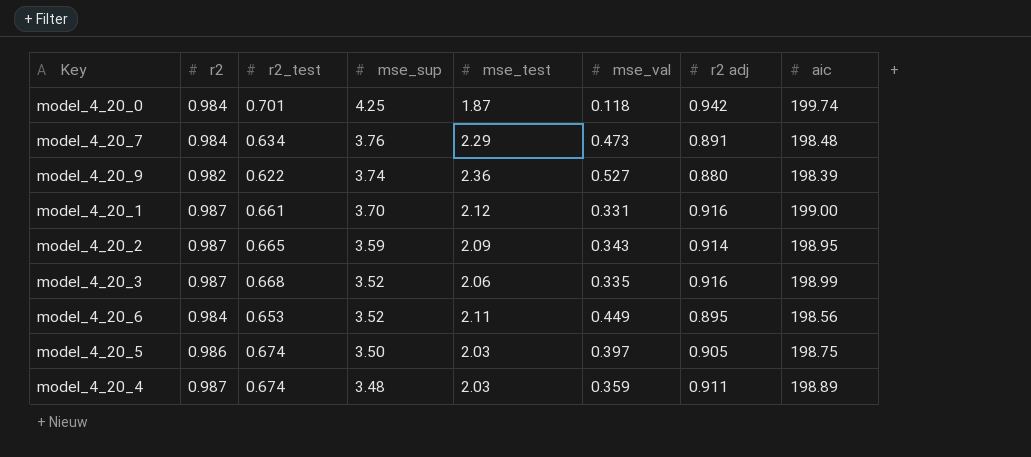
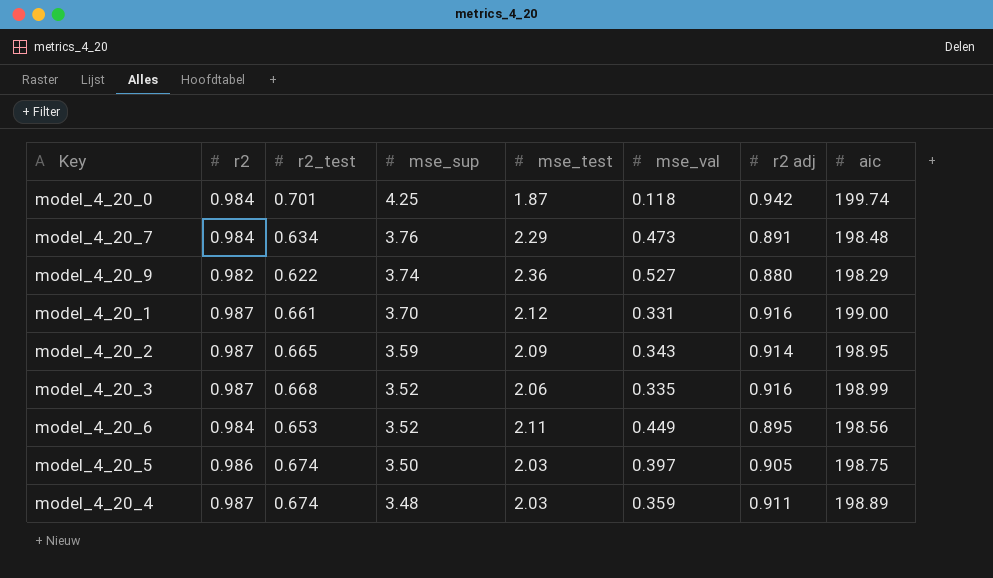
model_4_20_9 | aic: 198.39 -> 198.29

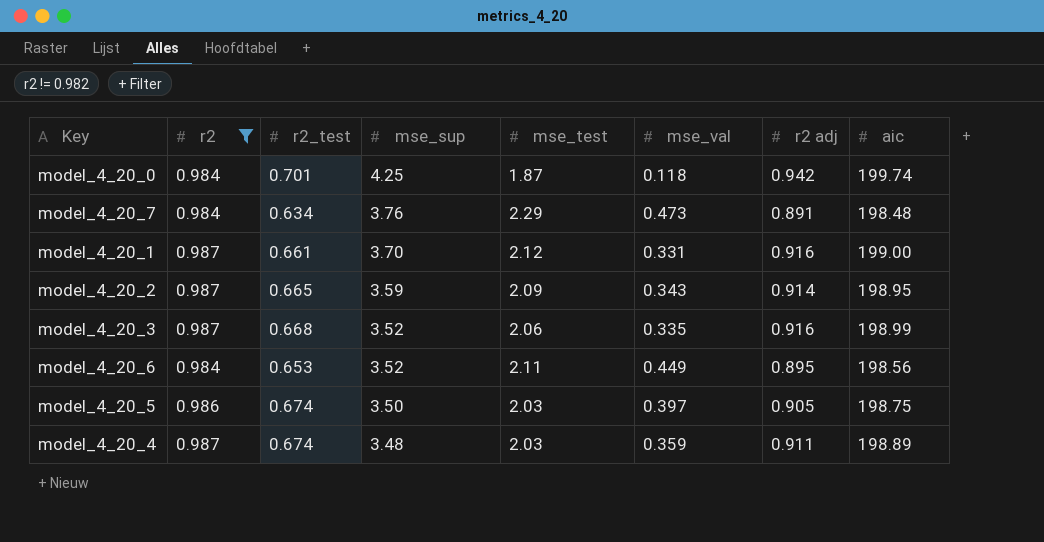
filter: none -> r2 != 0.982

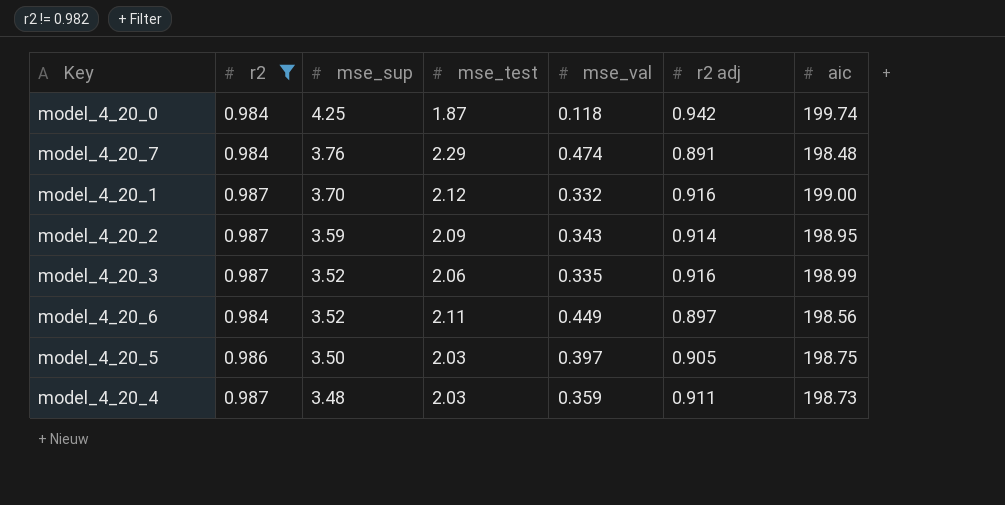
column r2_test | position: 3 -> none
model_4_20_7 | mse_val: 0.473 -> 0.474
model_4_20_1 | mse_val: 0.331 -> 0.332
model_4_20_6 | r2 adj: 0.895 -> 0.897
model_4_20_4 | aic: 198.89 -> 198.73

